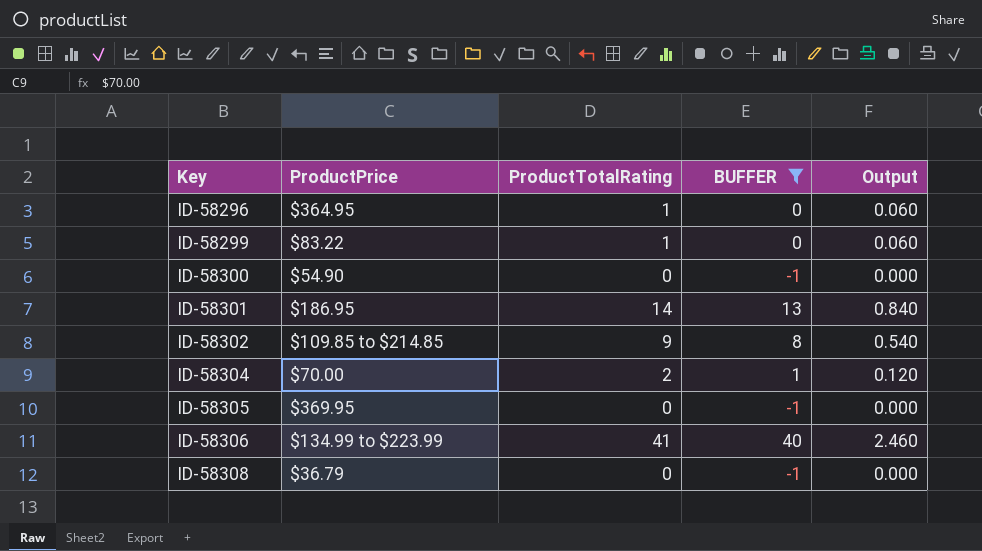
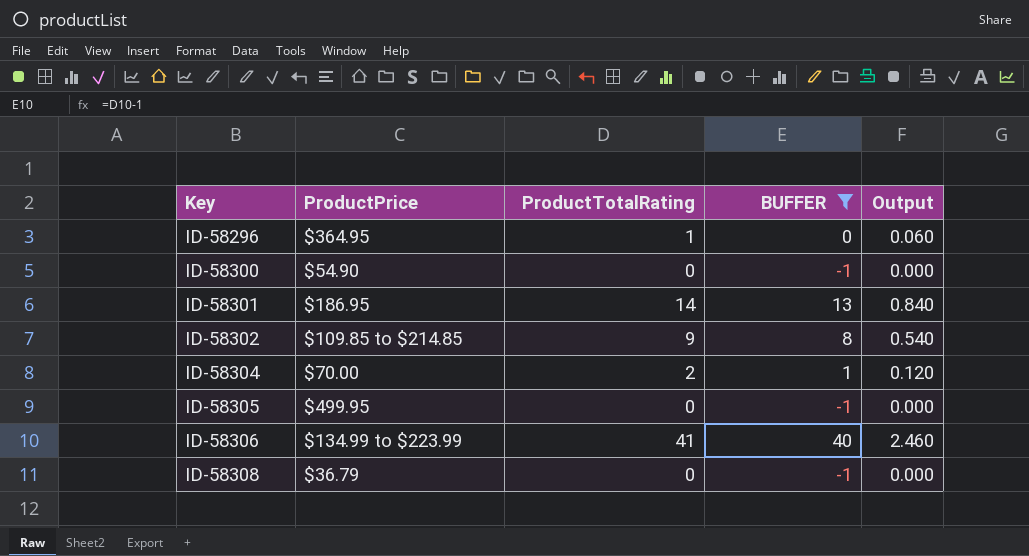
row ID-58299: $83.22 | 1 | 0 | 0.060 -> none
ID-58305 | ProductPrice: $369.95 -> $499.95

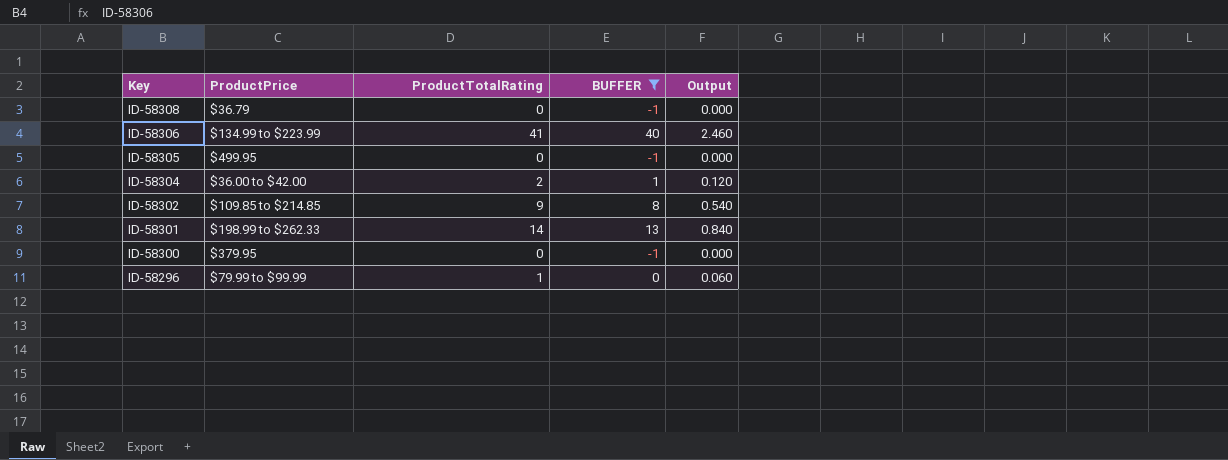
row order: Key ascending -> Key descending
ID-58304 | ProductPrice: $70.00 -> $36.00 to $42.00
ID-58301 | ProductPrice: $186.95 -> $198.99 to $262.33
ID-58300 | ProductPrice: $54.90 -> $379.95
ID-58296 | ProductPrice: $364.95 -> $79.99 to $99.99

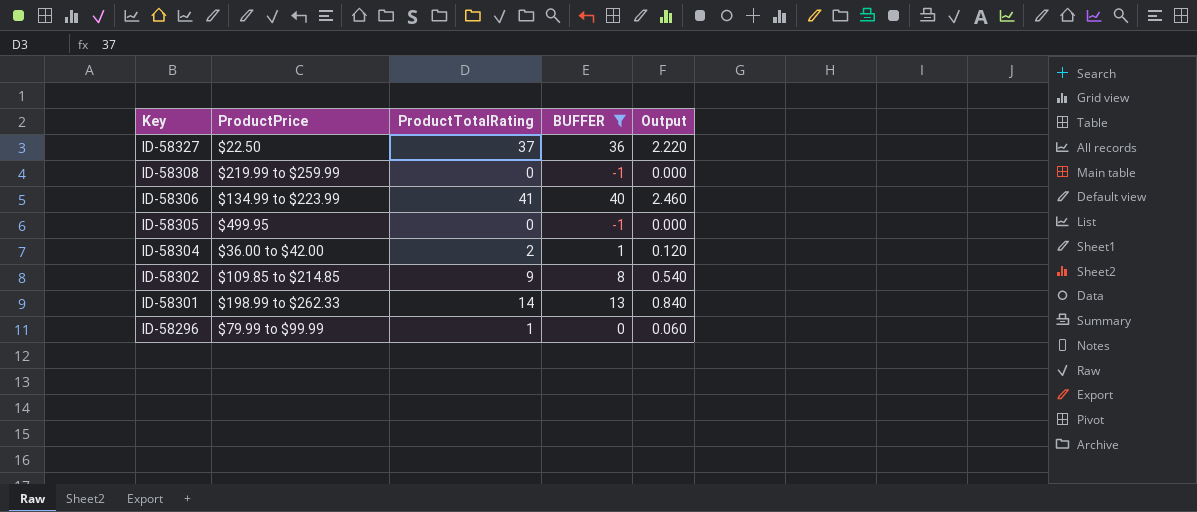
row ID-58300: $379.95 | 0 | -1 | 0.000 -> none
row ID-58327: none -> $22.50 | 37 | 36 | 2.220
ID-58308 | ProductPrice: $36.79 -> $219.99 to $259.99

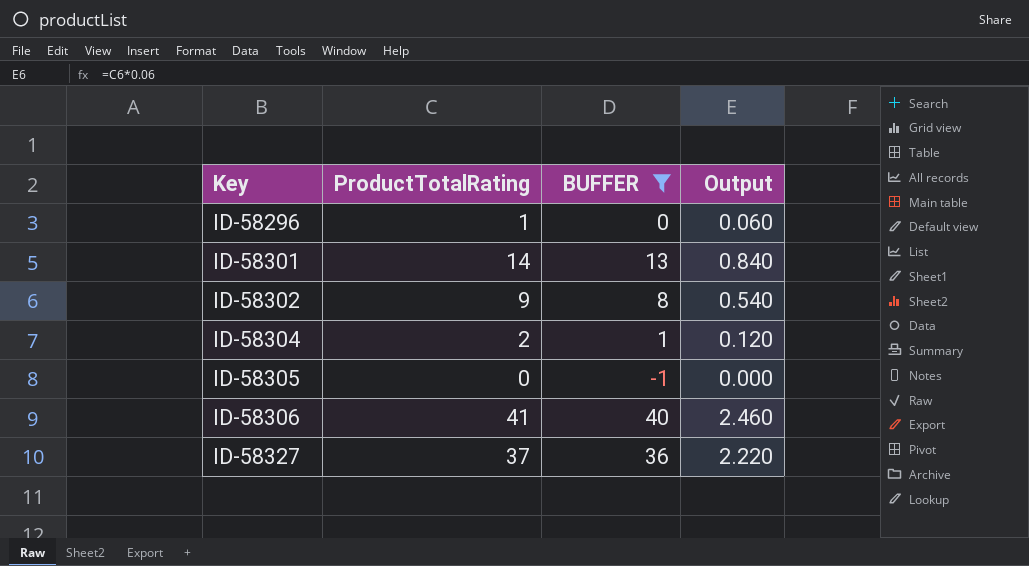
row order: Key descending -> Key ascending
column ProductPrice | position: 2 -> none
row ID-58308: $219.99 to $259.99 | 0 | -1 | 0.000 -> none

